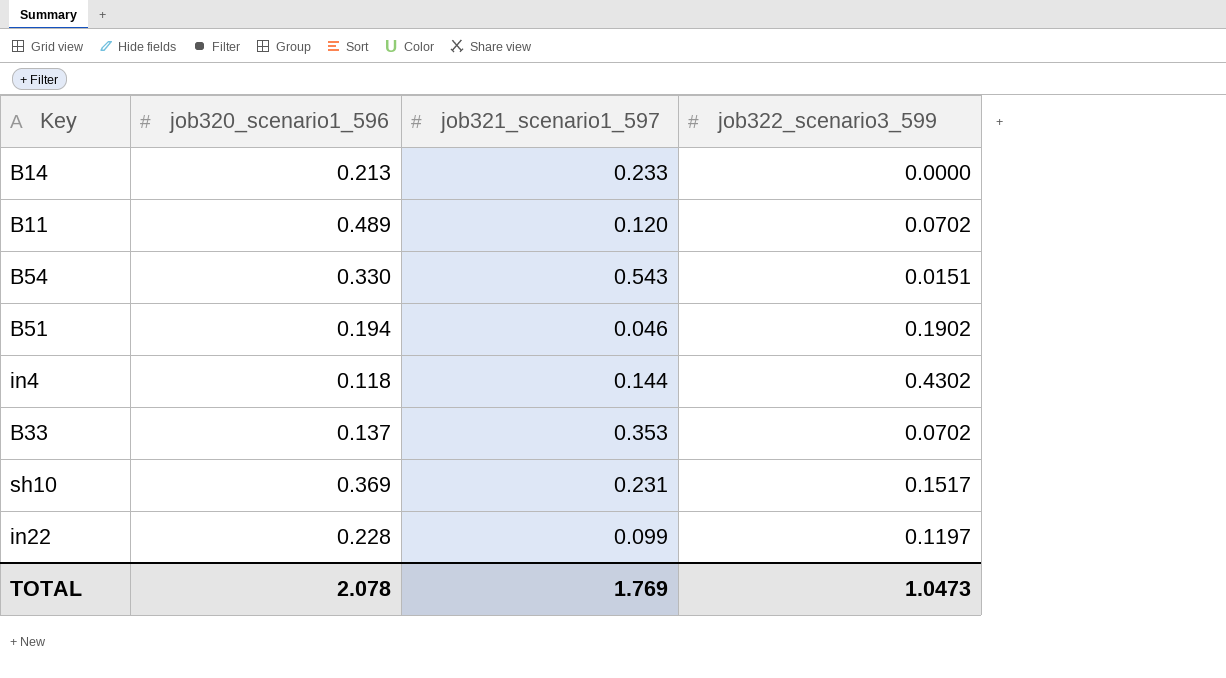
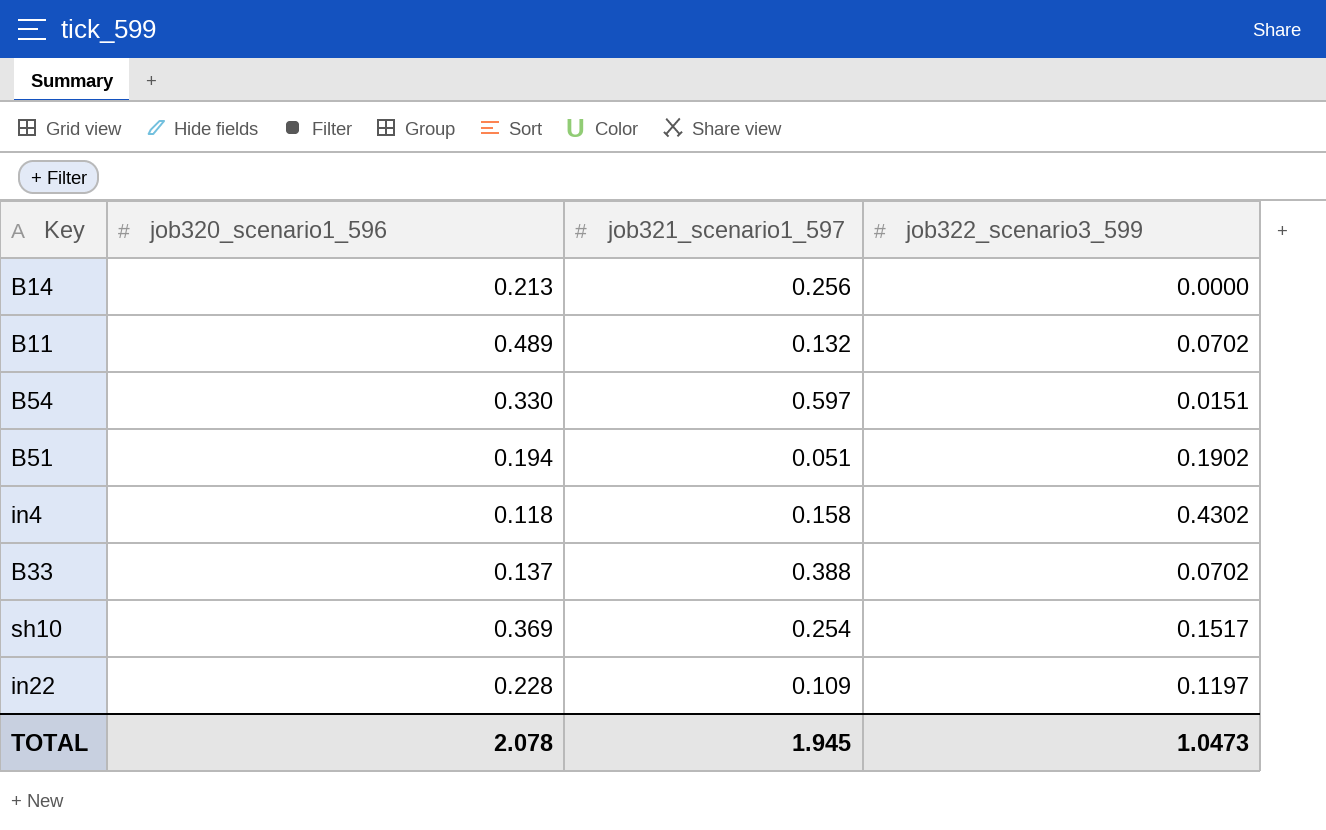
B14 | job321_scenario1_597: 0.233 -> 0.256
B11 | job321_scenario1_597: 0.120 -> 0.132
B54 | job321_scenario1_597: 0.543 -> 0.597
B51 | job321_scenario1_597: 0.046 -> 0.051
in4 | job321_scenario1_597: 0.144 -> 0.158
B33 | job321_scenario1_597: 0.353 -> 0.388
sh10 | job321_scenario1_597: 0.231 -> 0.254
in22 | job321_scenario1_597: 0.099 -> 0.109
TOTAL | job321_scenario1_597: 1.769 -> 1.945

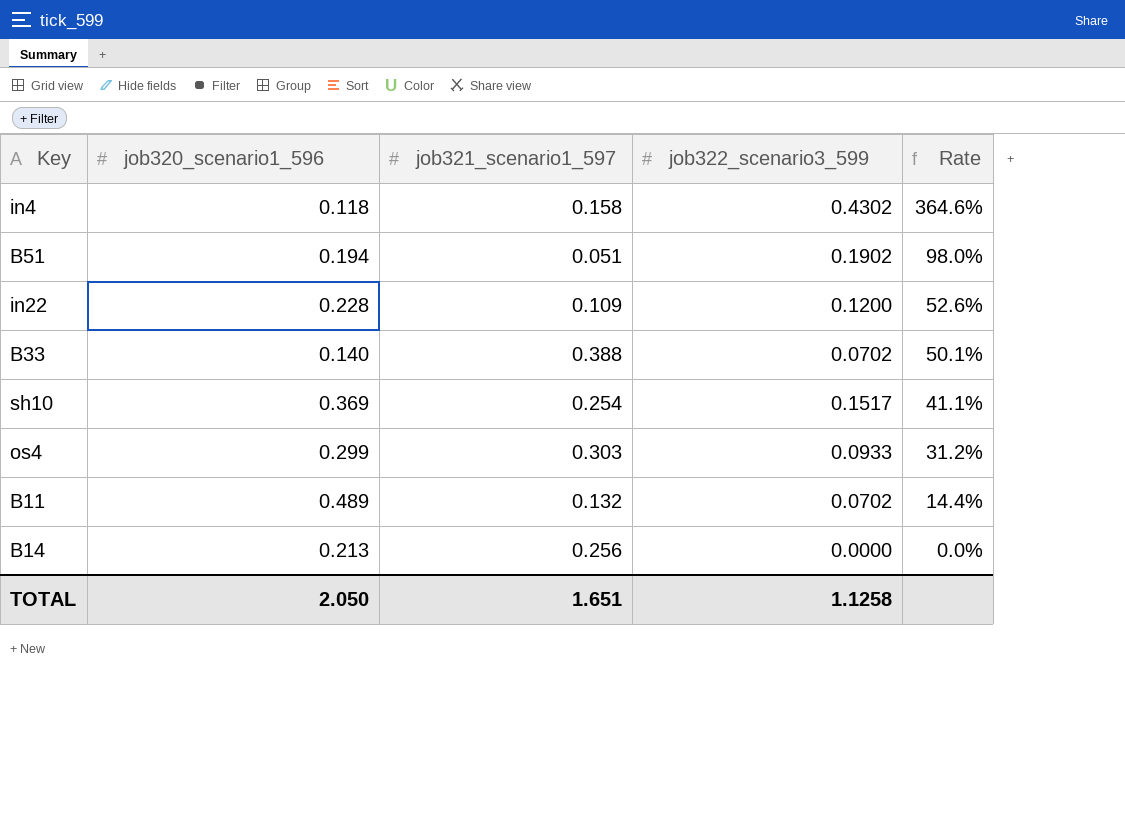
row order: none -> Rate descending
column Rate | formula: none -> [job322_scenario3_599] / [job320_scenario1_596]
row B54: 0.330 | 0.597 | 0.0151 -> none
in22 | job322_scenario3_599: 0.1197 -> 0.1200
B33 | job320_scenario1_596: 0.137 -> 0.140
row os4: none -> 0.299 | 0.303 | 0.0933 | 31.2%
TOTAL | job320_scenario1_596: 2.078 -> 2.050
TOTAL | job321_scenario1_597: 1.945 -> 1.651
TOTAL | job322_scenario3_599: 1.0473 -> 1.1258

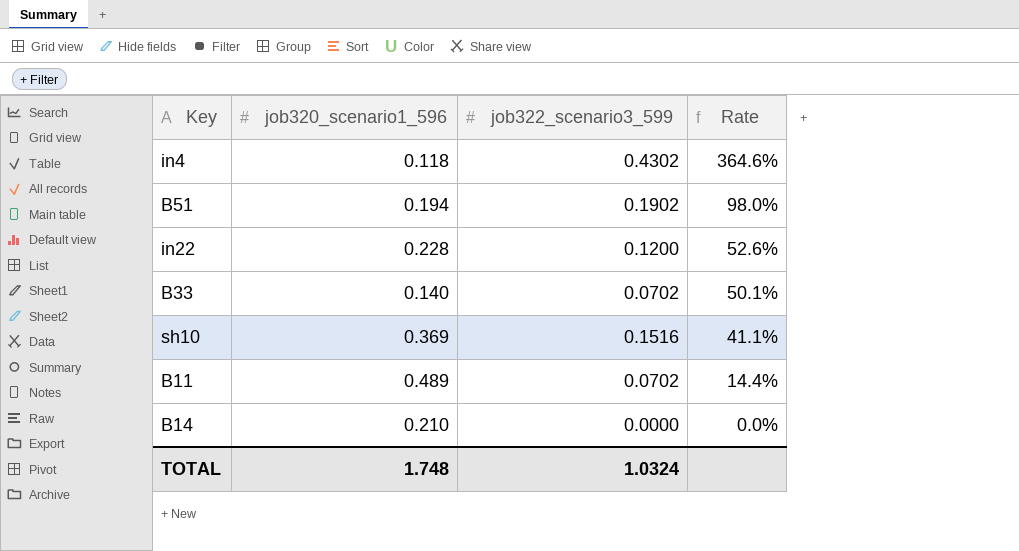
column job321_scenario1_597 | position: 3 -> none
row os4: 0.299 | 0.303 | 0.0933 | 31.2% -> none
sh10 | job322_scenario3_599: 0.1517 -> 0.1516
B14 | job320_scenario1_596: 0.213 -> 0.210
TOTAL | job320_scenario1_596: 2.050 -> 1.748
TOTAL | job322_scenario3_599: 1.1258 -> 1.0324

